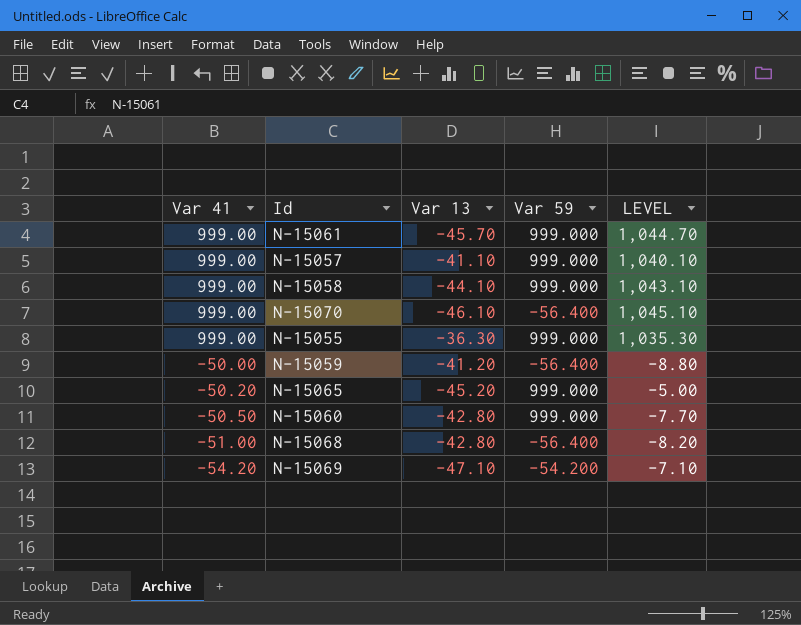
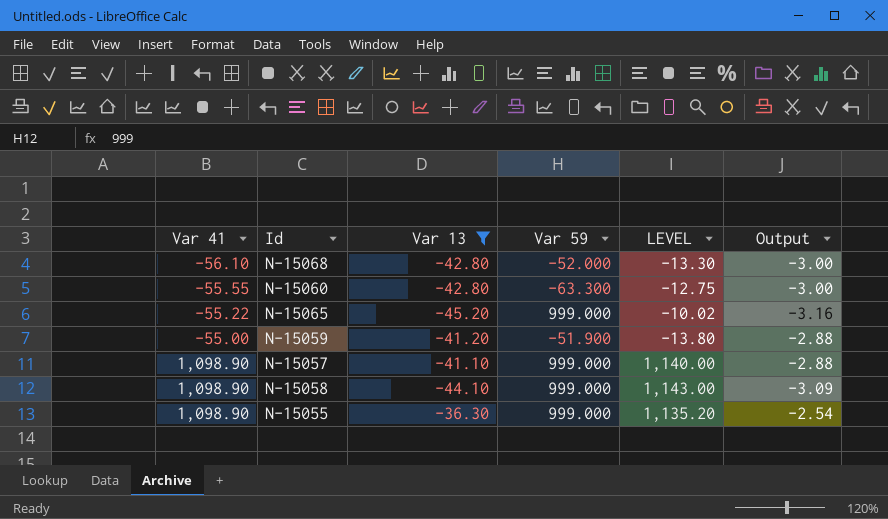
filter: none -> Var 13 >= -45.20
row order: Var 41 descending -> Var 41 ascending
column Output | formula: none -> [Var 13] * 0.07
N-15068 | Var 41: -51.00 -> -56.10
N-15068 | Var 59: -56.400 -> -52.000
N-15068 | LEVEL: -8.20 -> -13.30
N-15060 | Var 41: -50.50 -> -55.55
N-15060 | Var 59: 999.000 -> -63.300
N-15060 | LEVEL: -7.70 -> -12.75
N-15065 | Var 41: -50.20 -> -55.22
N-15065 | LEVEL: -5.00 -> -10.02
N-15059 | Var 41: -50.00 -> -55.00
N-15059 | Var 59: -56.400 -> -51.900
N-15059 | LEVEL: -8.80 -> -13.80
N-15057 | Var 41: 999.00 -> 1,098.90
N-15057 | LEVEL: 1,040.10 -> 1,140.00
N-15058 | Var 41: 999.00 -> 1,098.90
N-15058 | LEVEL: 1,043.10 -> 1,143.00
N-15055 | Var 41: 999.00 -> 1,098.90
N-15055 | LEVEL: 1,035.30 -> 1,135.20

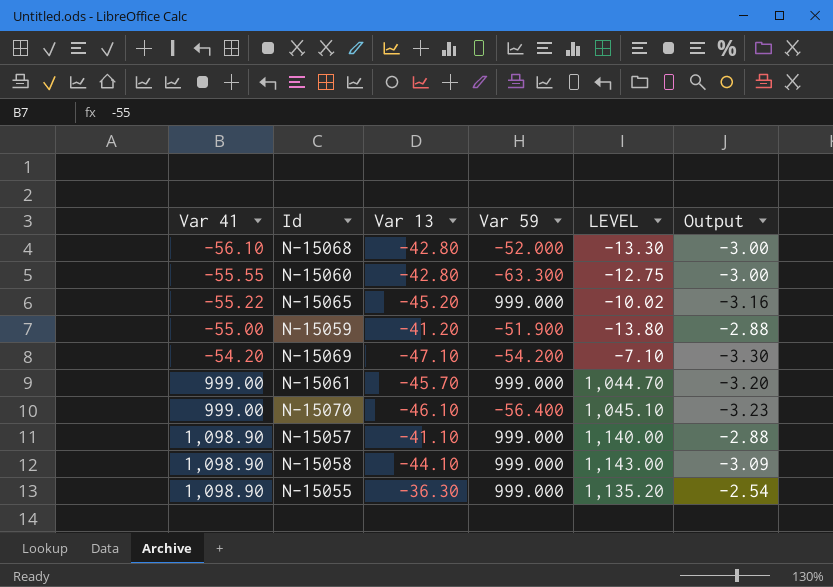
filter: Var 13 >= -45.20 -> none

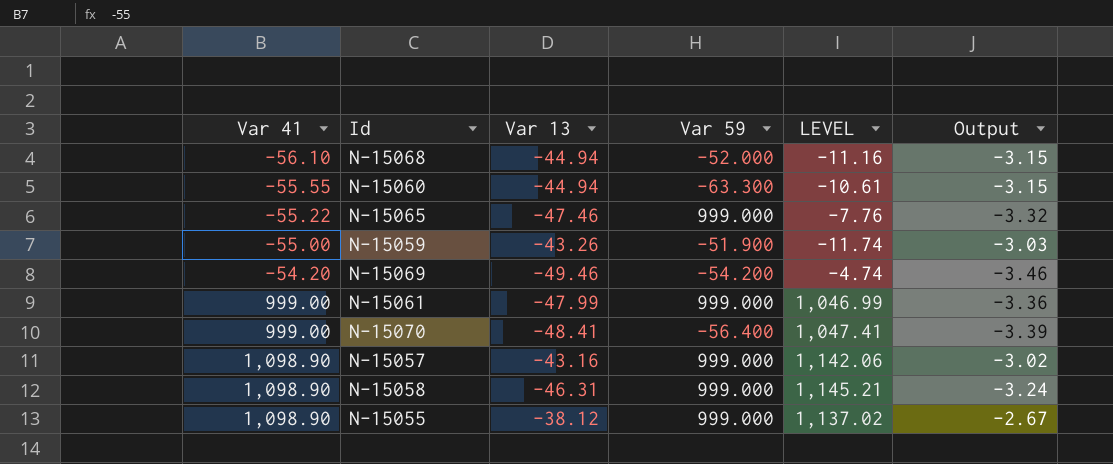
N-15068 | Var 13: -42.80 -> -44.94
N-15068 | LEVEL: -13.30 -> -11.16
N-15068 | Output: -3.00 -> -3.15
N-15060 | Var 13: -42.80 -> -44.94
N-15060 | LEVEL: -12.75 -> -10.61
N-15060 | Output: -3.00 -> -3.15
N-15065 | Var 13: -45.20 -> -47.46
N-15065 | LEVEL: -10.02 -> -7.76
N-15065 | Output: -3.16 -> -3.32
N-15059 | Var 13: -41.20 -> -43.26
N-15059 | LEVEL: -13.80 -> -11.74
N-15059 | Output: -2.88 -> -3.03
N-15069 | Var 13: -47.10 -> -49.46
N-15069 | LEVEL: -7.10 -> -4.74
N-15069 | Output: -3.30 -> -3.46
N-15061 | Var 13: -45.70 -> -47.99
N-15061 | LEVEL: 1,044.70 -> 1,046.99
N-15061 | Output: -3.20 -> -3.36
N-15070 | Var 13: -46.10 -> -48.41
N-15070 | LEVEL: 1,045.10 -> 1,047.41
N-15070 | Output: -3.23 -> -3.39
N-15057 | Var 13: -41.10 -> -43.16
N-15057 | LEVEL: 1,140.00 -> 1,142.06
N-15057 | Output: -2.88 -> -3.02
N-15058 | Var 13: -44.10 -> -46.31
N-15058 | LEVEL: 1,143.00 -> 1,145.21
N-15058 | Output: -3.09 -> -3.24
N-15055 | Var 13: -36.30 -> -38.12
N-15055 | LEVEL: 1,135.20 -> 1,137.02
N-15055 | Output: -2.54 -> -2.67

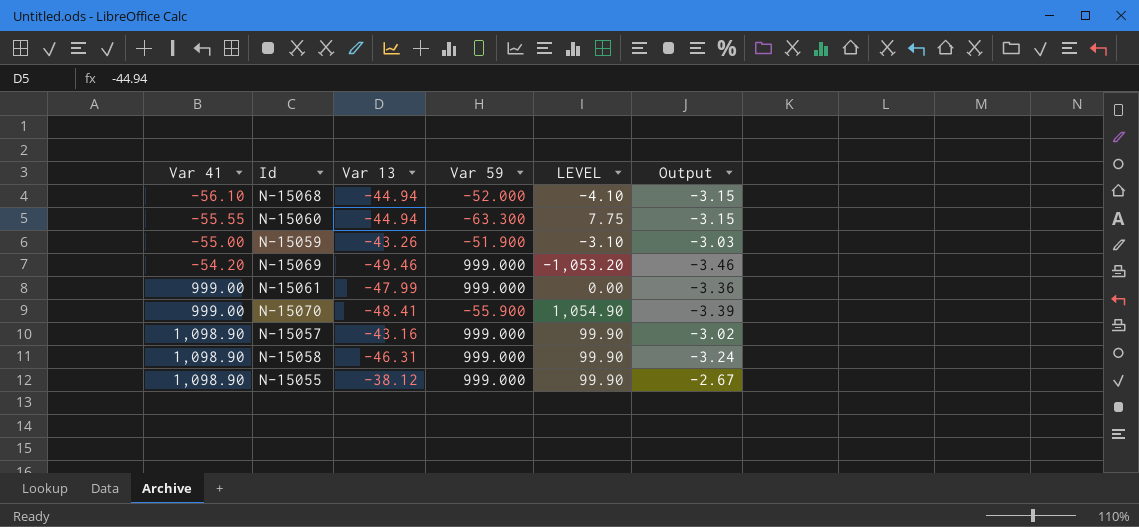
column LEVEL | formula: [Var 41] - [Var 13] -> [Var 41] - [Var 59]
row N-15065: -55.22 | -47.46 | 999.000 | -7.76 | -3.32 -> none
N-15069 | Var 59: -54.200 -> 999.000
N-15070 | Var 59: -56.400 -> -55.900

